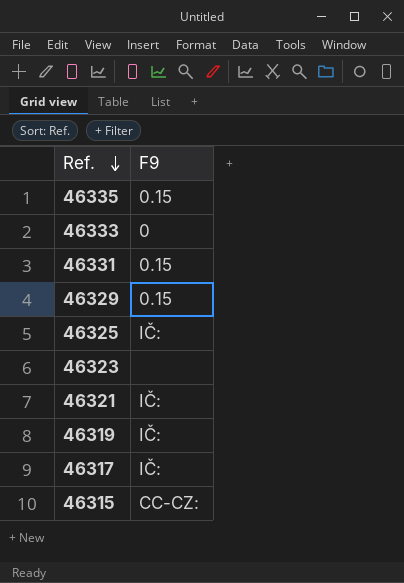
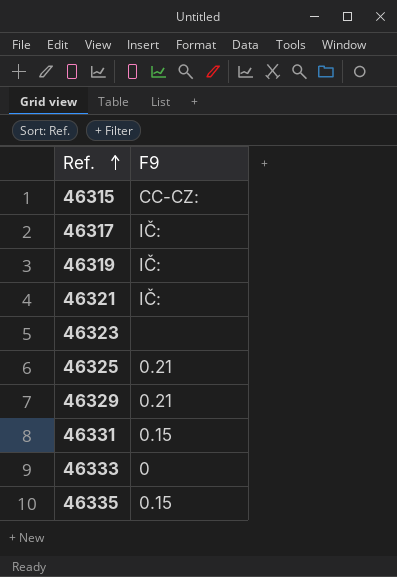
row order: Ref. descending -> Ref. ascending
46325 | F9: IČ: -> 0.21
46329 | F9: 0.15 -> 0.21

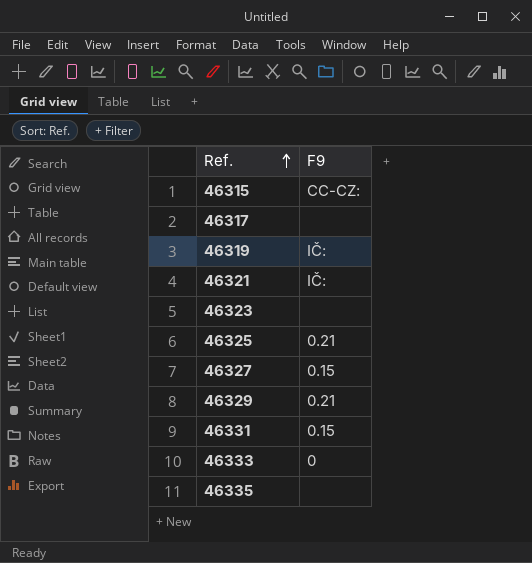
46317 | F9: IČ: -> none
row 46327: none -> 0.15
46335 | F9: 0.15 -> none

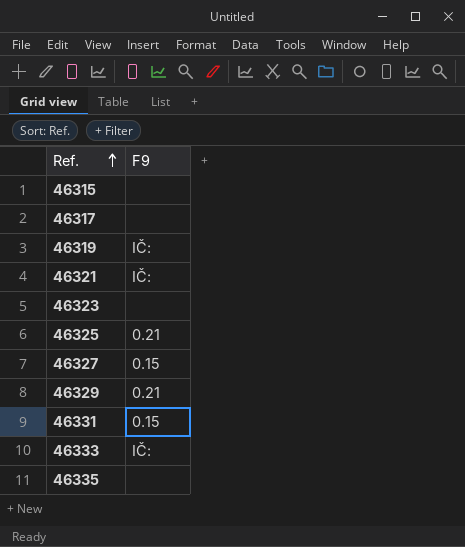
46315 | F9: CC-CZ: -> none
46333 | F9: 0 -> IČ:

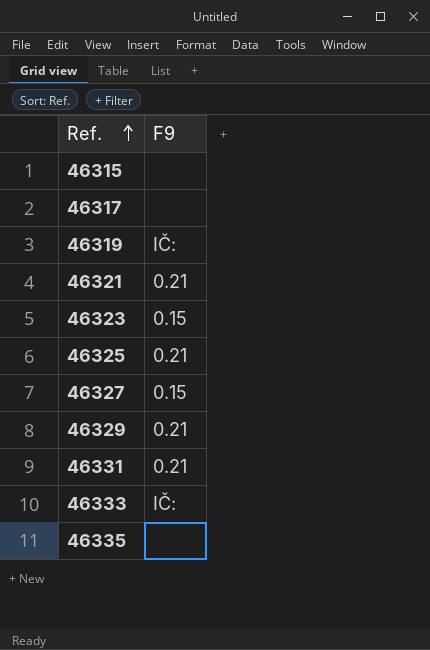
46321 | F9: IČ: -> 0.21
46323 | F9: none -> 0.15
46331 | F9: 0.15 -> 0.21

